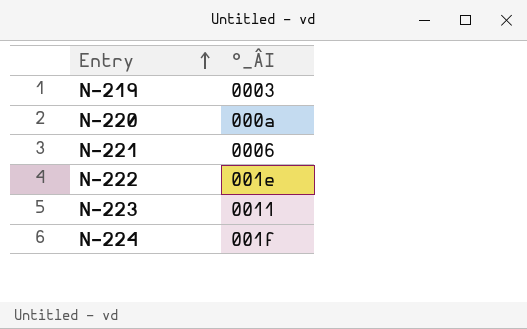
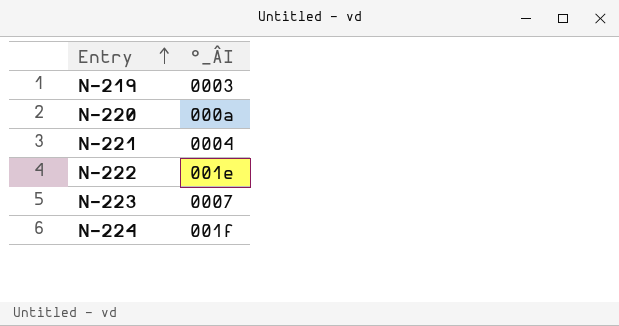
N-221 | °_ÂI: 0006 -> 0004
N-223 | °_ÂI: 0011 -> 0007

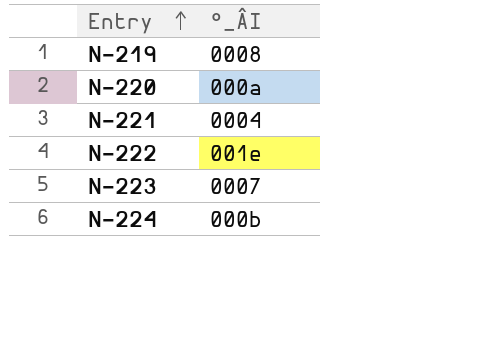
N-219 | °_ÂI: 0003 -> 0008
N-224 | °_ÂI: 001f -> 000b

